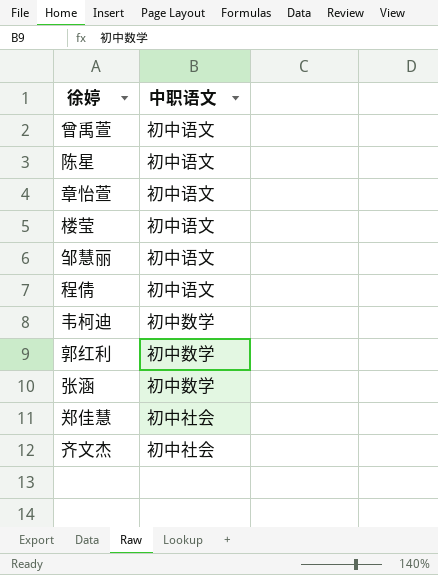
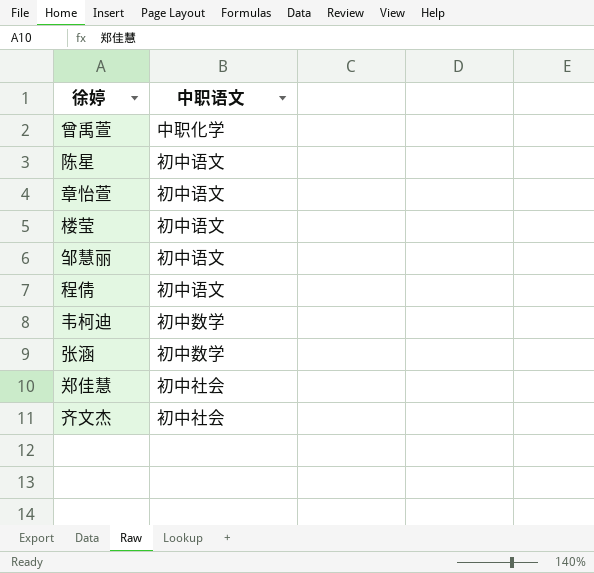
row 郭红利: 初中数学 -> none
曾禹萱 | 中职语文: 初中语文 -> 中职化学

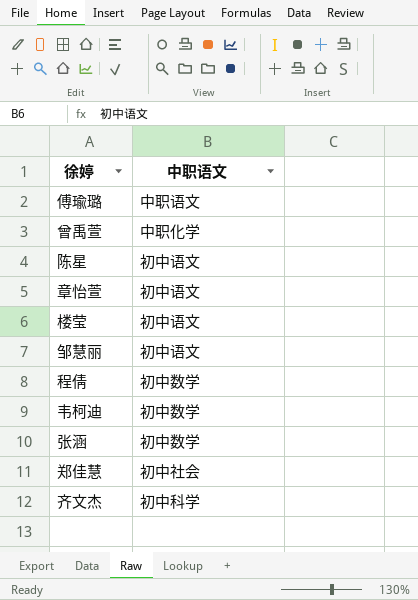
row 傅瑜璐: none -> 中职语文
程倩 | 中职语文: 初中语文 -> 初中数学
齐文杰 | 中职语文: 初中社会 -> 初中科学

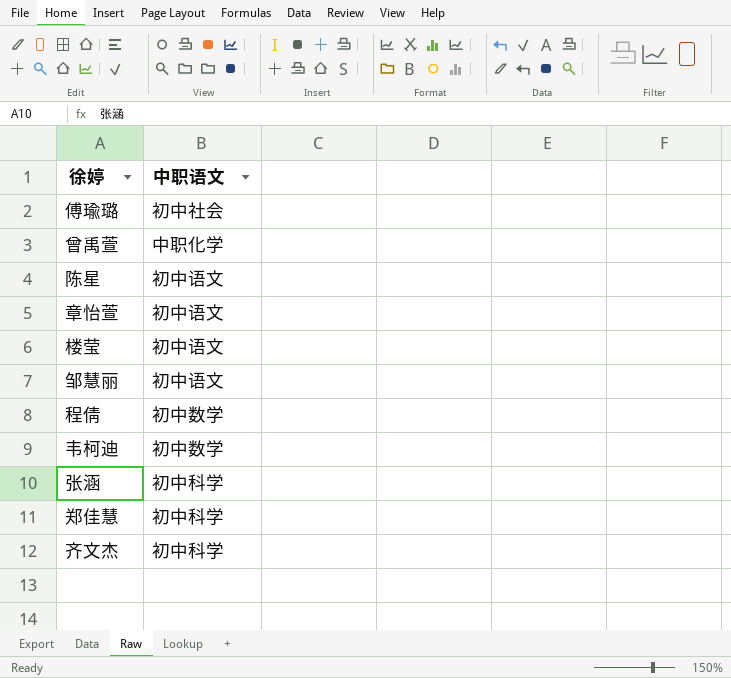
傅瑜璐 | 中职语文: 中职语文 -> 初中社会
张涵 | 中职语文: 初中数学 -> 初中科学
郑佳慧 | 中职语文: 初中社会 -> 初中科学

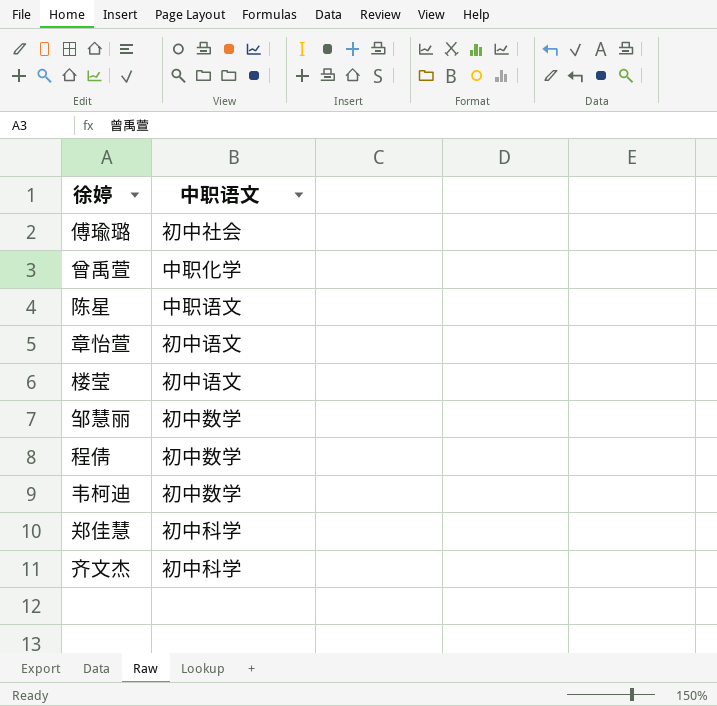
row 张涵: 初中科学 -> none
陈星 | 中职语文: 初中语文 -> 中职语文
邹慧丽 | 中职语文: 初中语文 -> 初中数学

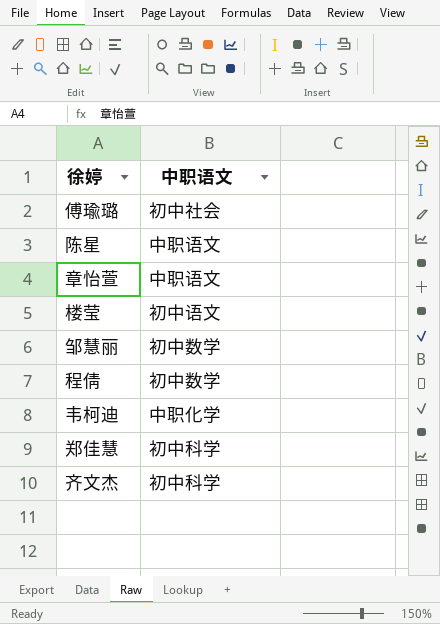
row 曾禹萱: 中职化学 -> none
章怡萱 | 中职语文: 初中语文 -> 中职语文
韦柯迪 | 中职语文: 初中数学 -> 中职化学

